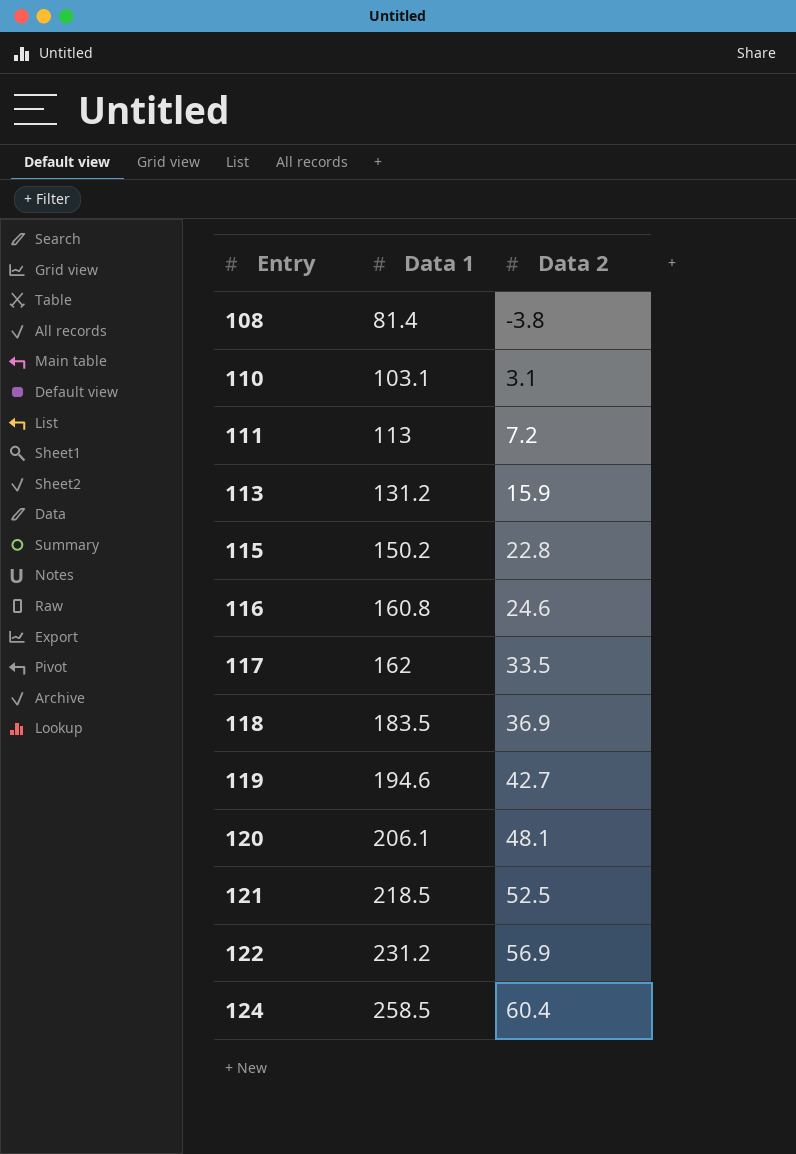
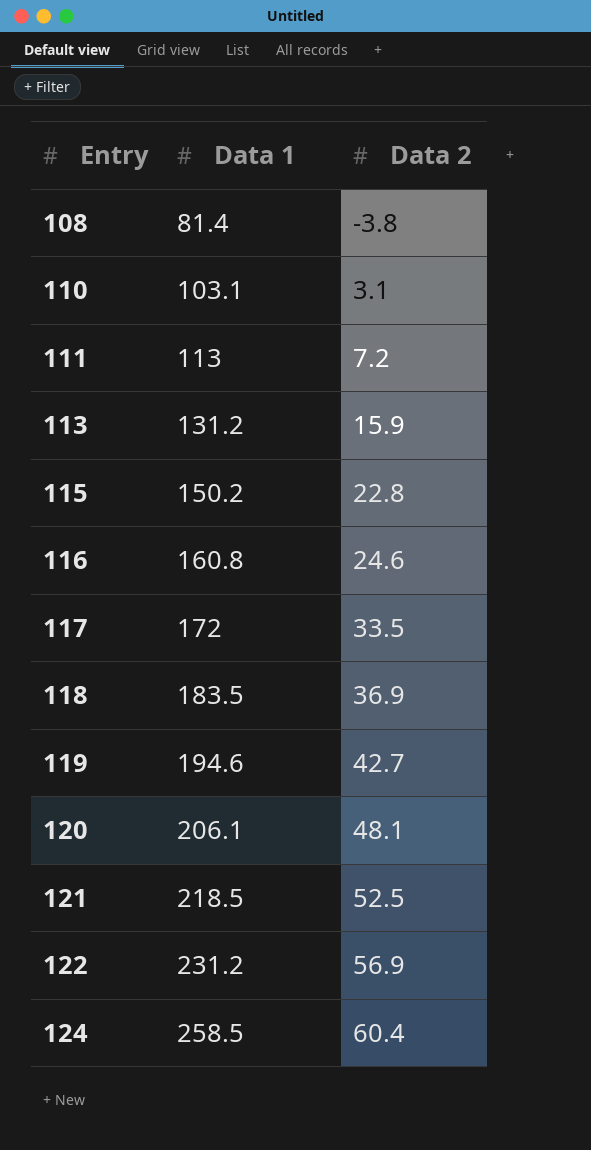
117 | Data 1: 162 -> 172

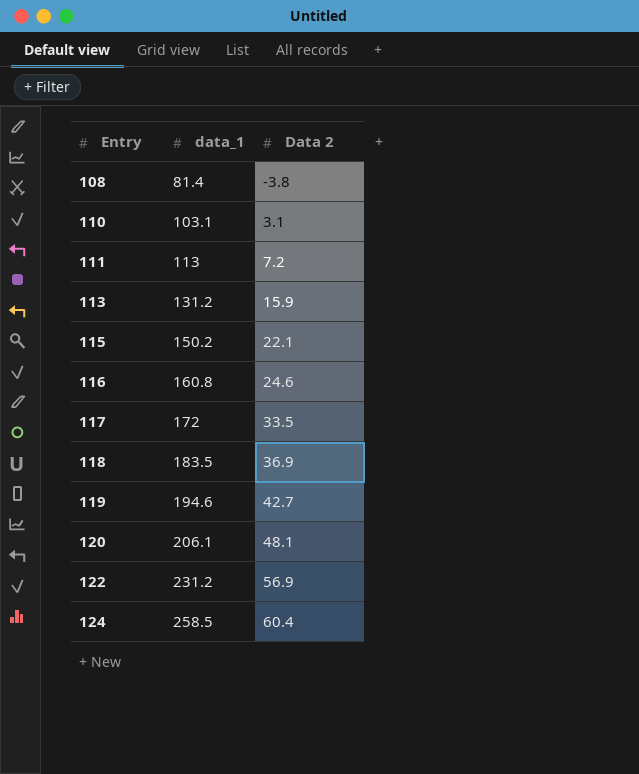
column name: Data 1 -> data_1
row 121: 218.5 | 52.5 -> none
115 | Data 2: 22.8 -> 22.1

